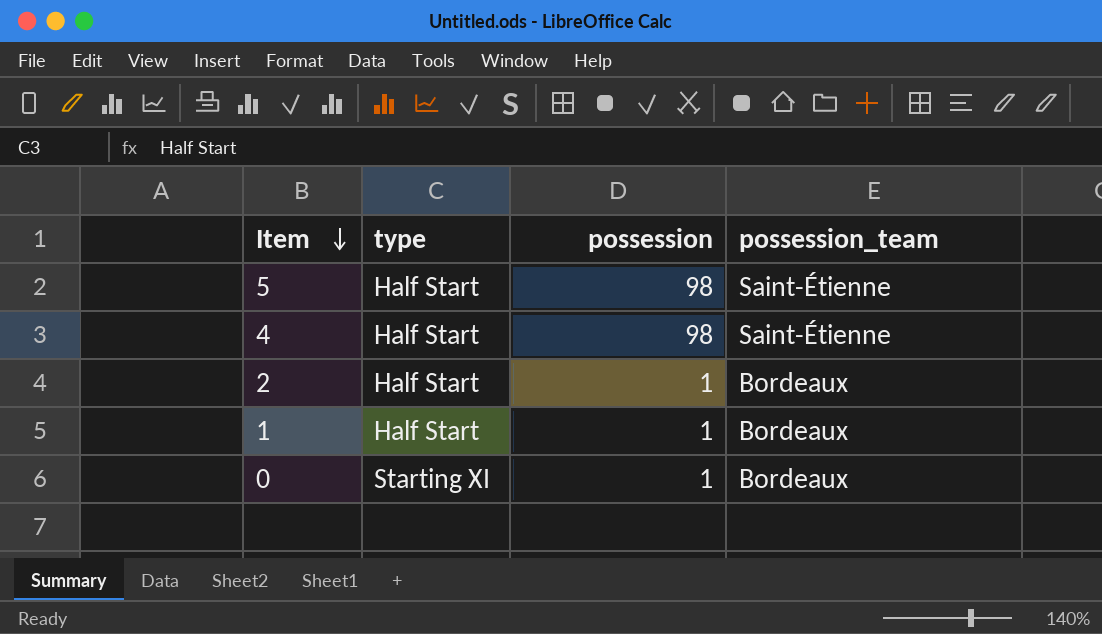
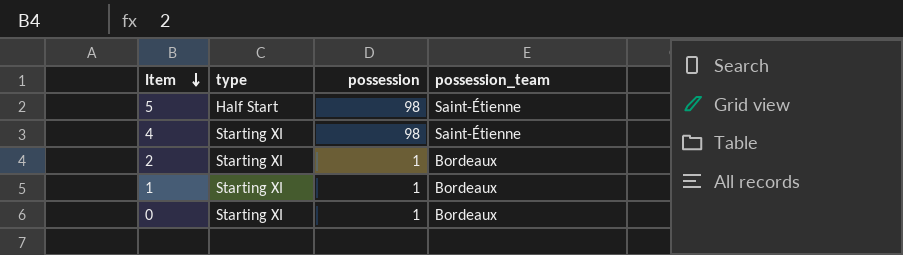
4 | type: Half Start -> Starting XI
2 | type: Half Start -> Starting XI
1 | type: Half Start -> Starting XI

